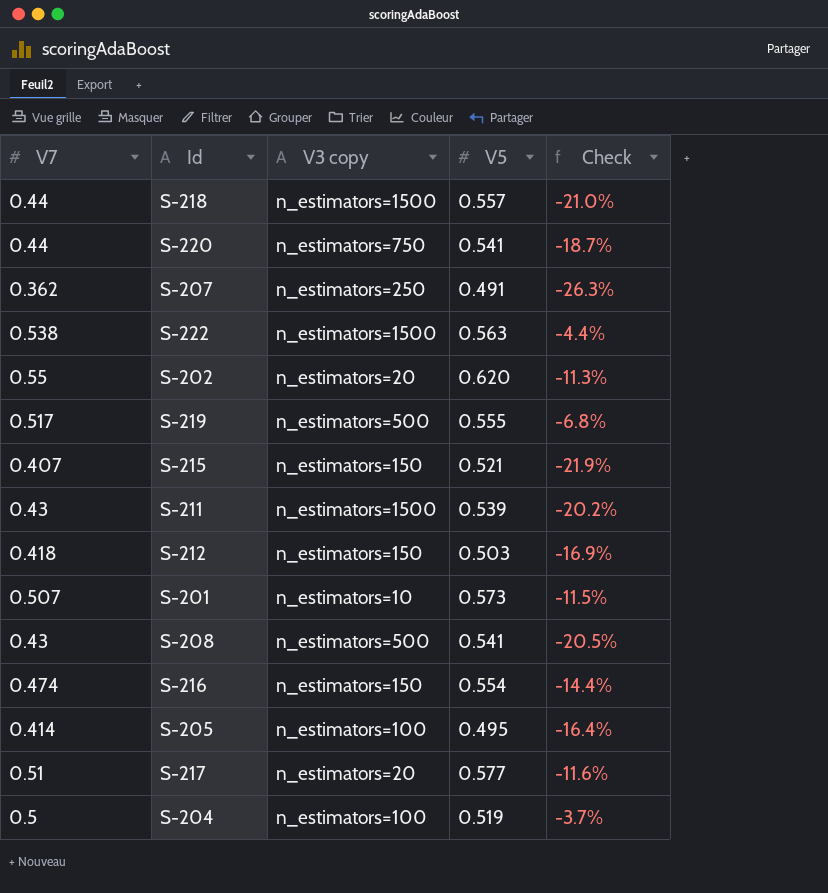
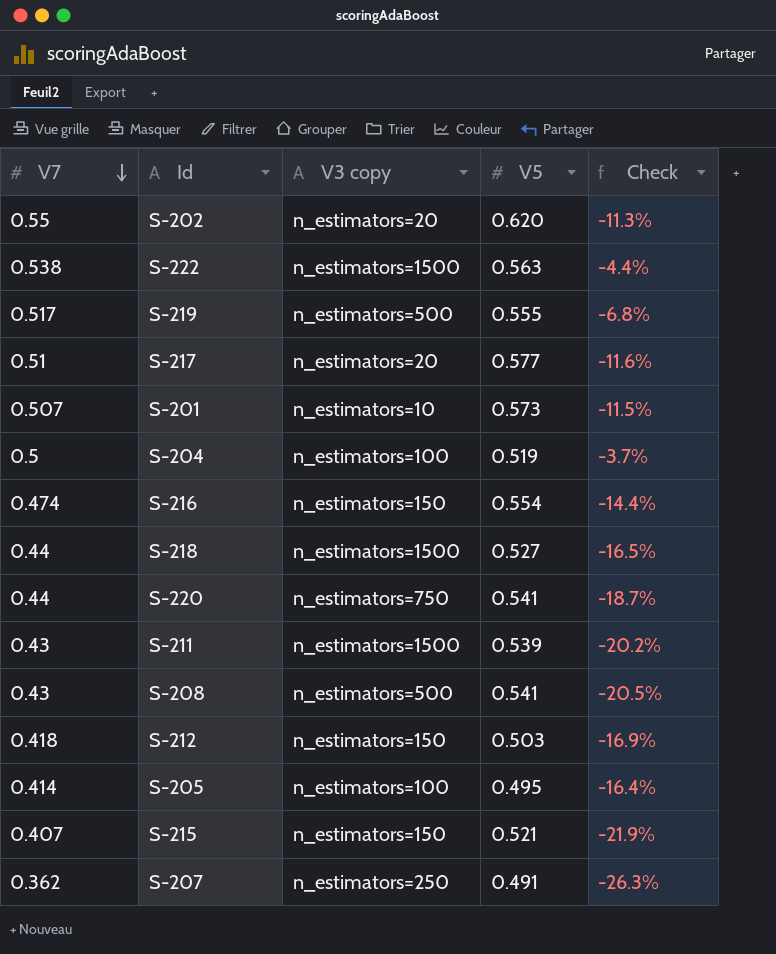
row order: none -> V7 descending
S-218 | V5: 0.557 -> 0.527
S-218 | Check: -21.0% -> -16.5%

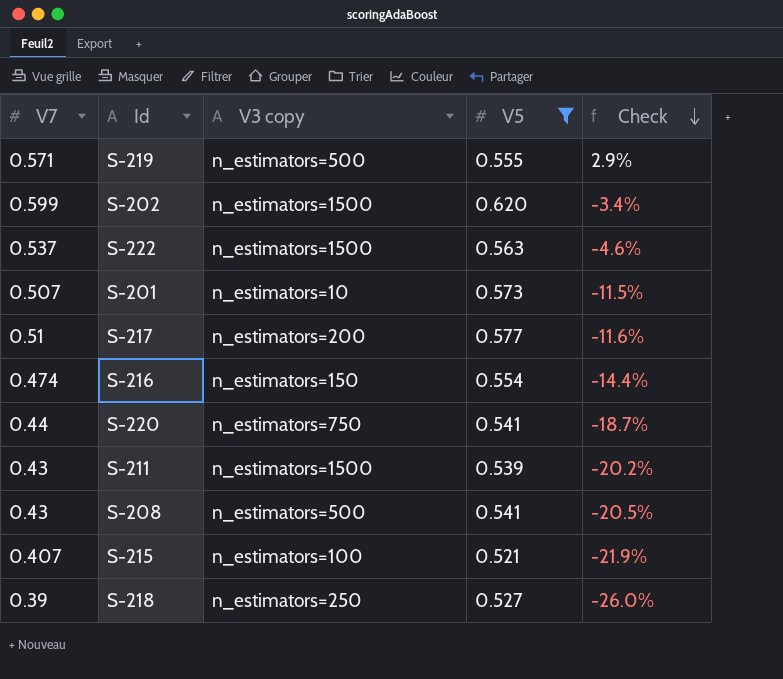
filter: none -> V5 >= 0.521
row order: V7 descending -> Check descending
S-219 | V7: 0.517 -> 0.571
S-219 | Check: -6.8% -> 2.9%
S-202 | V7: 0.55 -> 0.599
S-202 | V3 copy: n_estimators=20 -> n_estimators=1500
S-202 | Check: -11.3% -> -3.4%
S-222 | V7: 0.538 -> 0.537
S-222 | Check: -4.4% -> -4.6%
S-217 | V3 copy: n_estimators=20 -> n_estimators=200
S-215 | V3 copy: n_estimators=150 -> n_estimators=100
S-218 | V7: 0.44 -> 0.39
S-218 | V3 copy: n_estimators=1500 -> n_estimators=250
S-218 | Check: -16.5% -> -26.0%

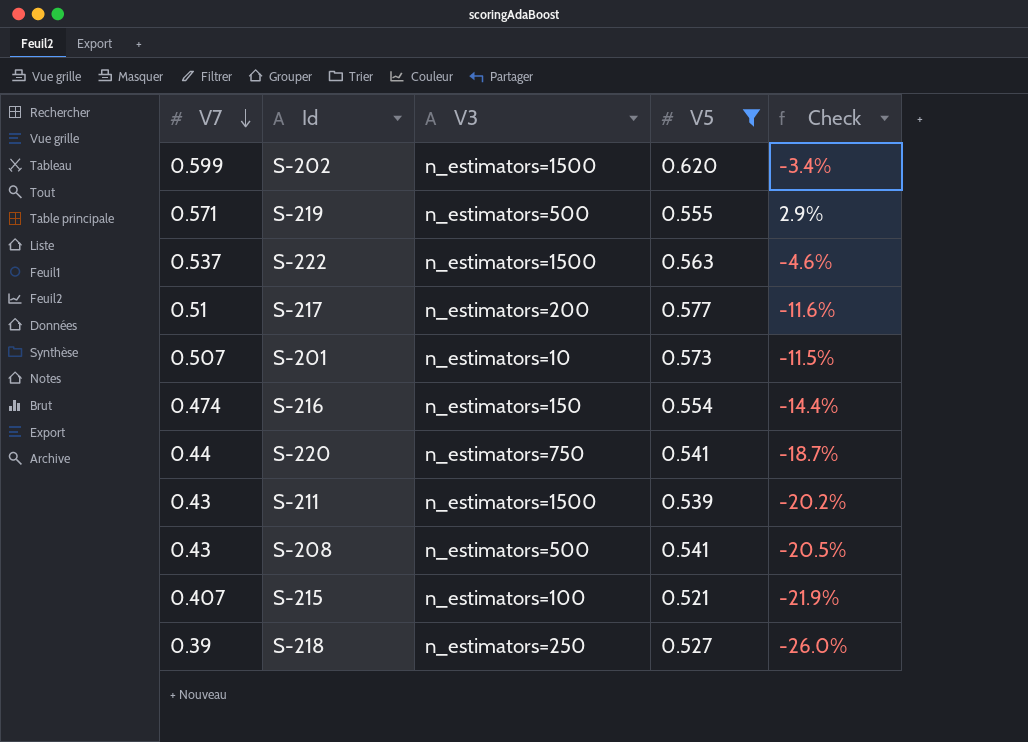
row order: Check descending -> V7 descending
column name: V3 copy -> V3

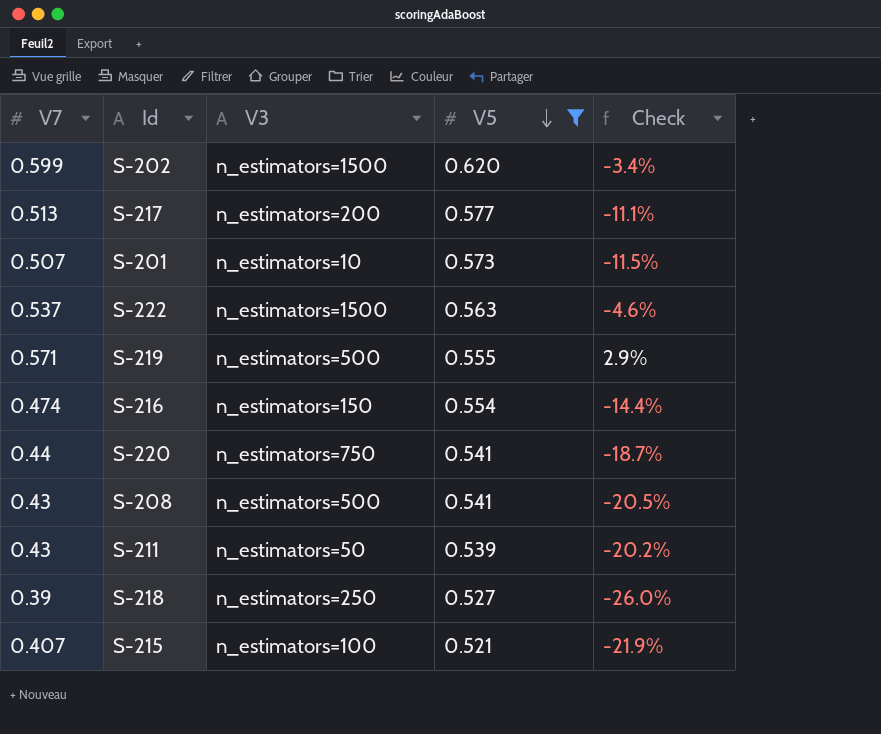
row order: V7 descending -> V5 descending
S-217 | V7: 0.51 -> 0.513
S-217 | Check: -11.6% -> -11.1%
S-211 | V3: n_estimators=1500 -> n_estimators=50

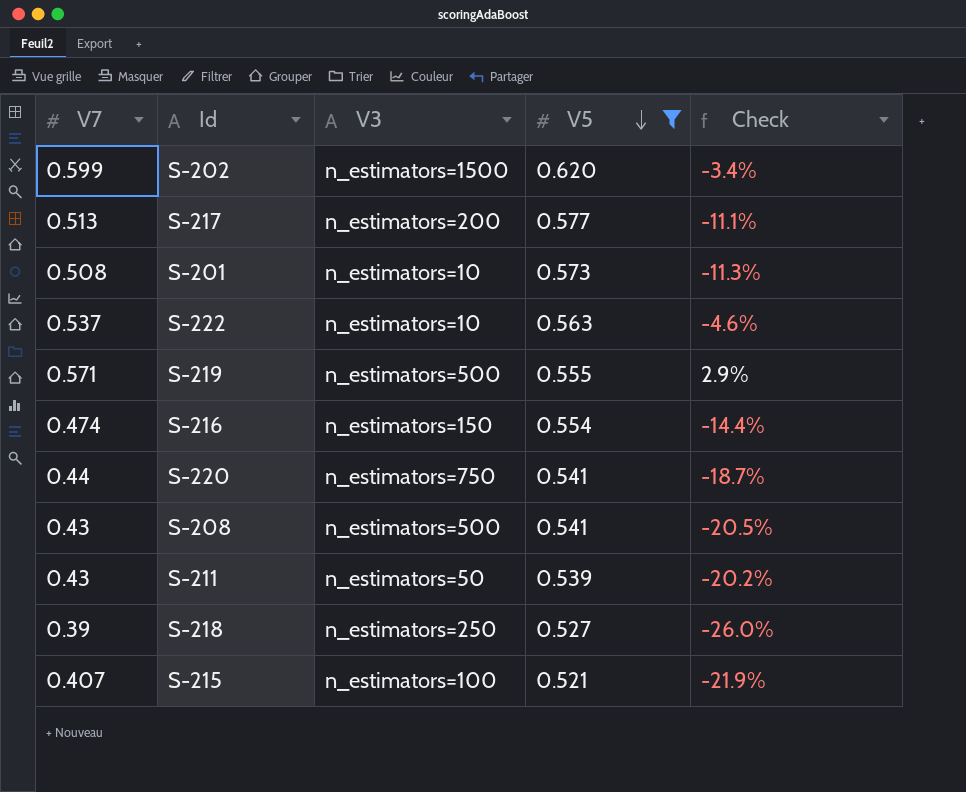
S-201 | V7: 0.507 -> 0.508
S-201 | Check: -11.5% -> -11.3%
S-222 | V3: n_estimators=1500 -> n_estimators=10

